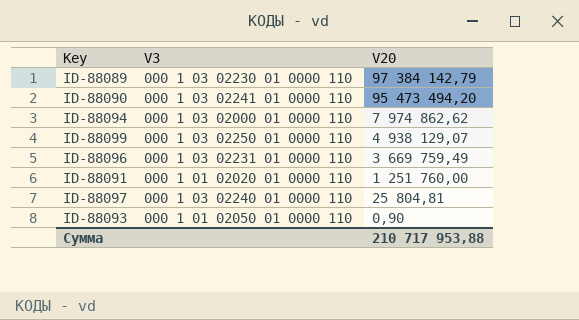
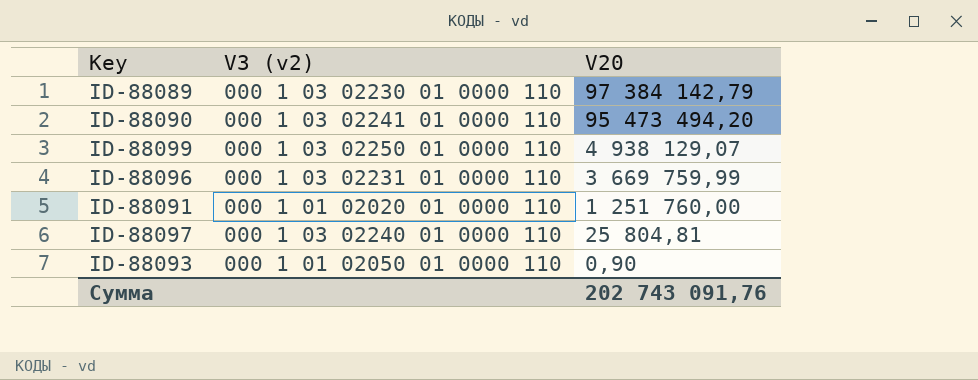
column name: V3 -> V3 (v2)
row ID-88094: 000 1 03 02000 01 0000 110 | 7 974 862,62 -> none
ID-88096 | V20: 3 669 759,49 -> 3 669 759,99
Сумма | V20: 210 717 953,88 -> 202 743 091,76

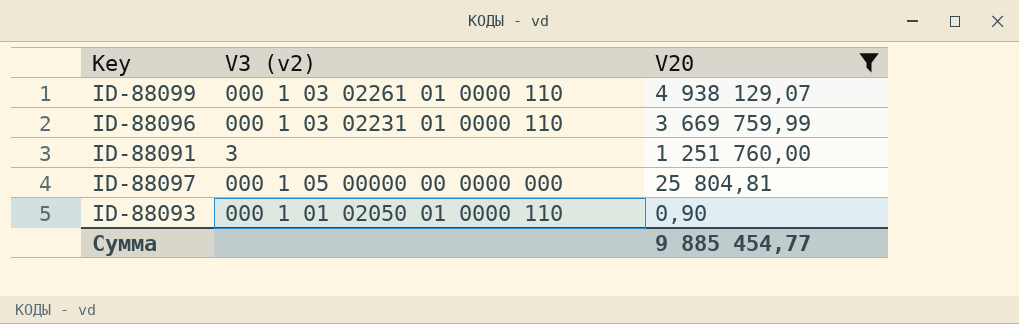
filter: none -> V20 <= 4 938 129,07
ID-88099 | V3 (v2): 000 1 03 02250 01 0000 110 -> 000 1 03 02261 01 0000 110
ID-88091 | V3 (v2): 000 1 01 02020 01 0000 110 -> 3
ID-88097 | V3 (v2): 000 1 03 02240 01 0000 110 -> 000 1 05 00000 00 0000 000
Сумма | V20: 202 743 091,76 -> 9 885 454,77

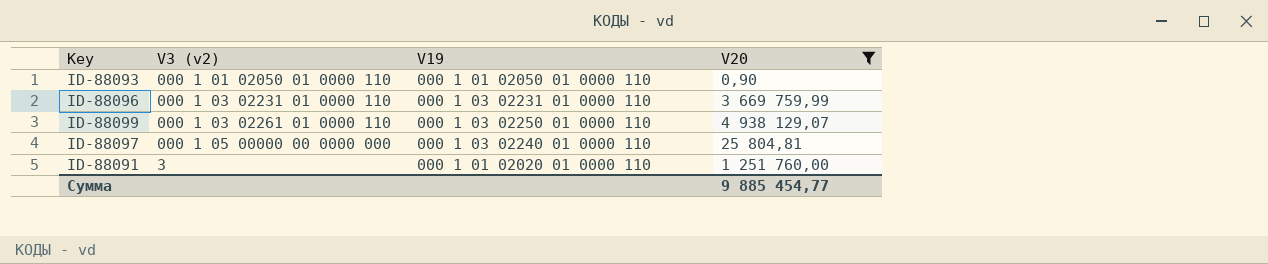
row order: V20 descending -> V3 (v2) ascending
column V19 | position: none -> 3

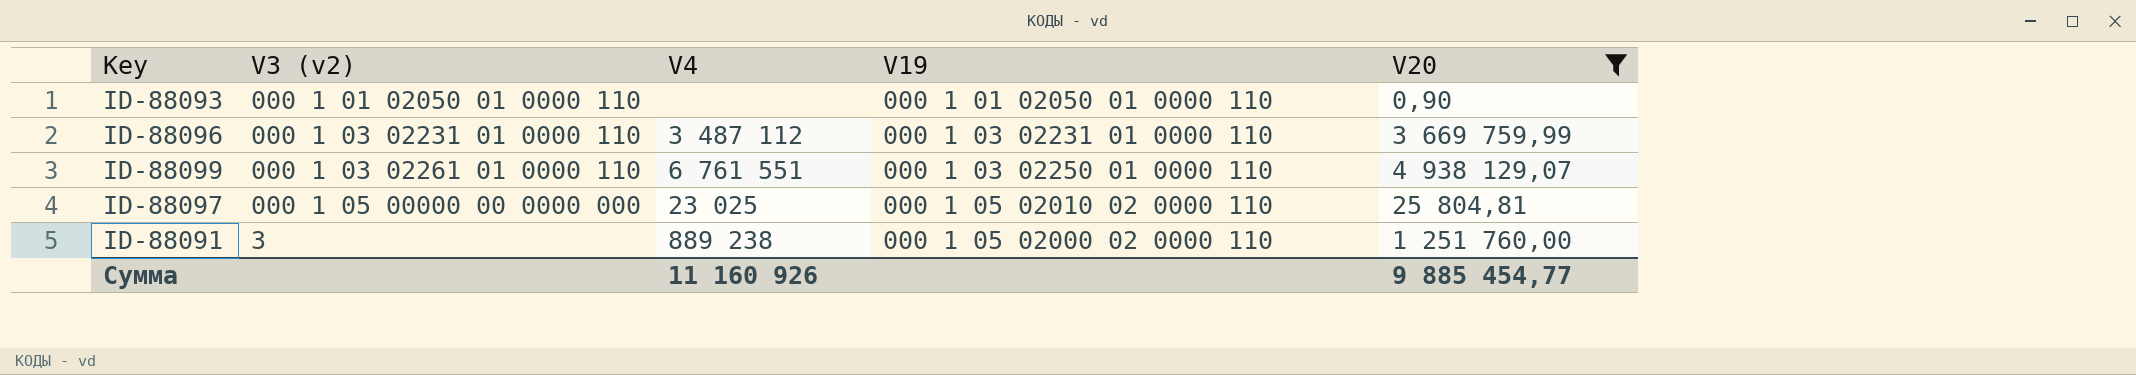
column V4 | position: none -> 3
ID-88097 | V19: 000 1 03 02240 01 0000 110 -> 000 1 05 02010 02 0000 110
ID-88091 | V19: 000 1 01 02020 01 0000 110 -> 000 1 05 02000 02 0000 110

